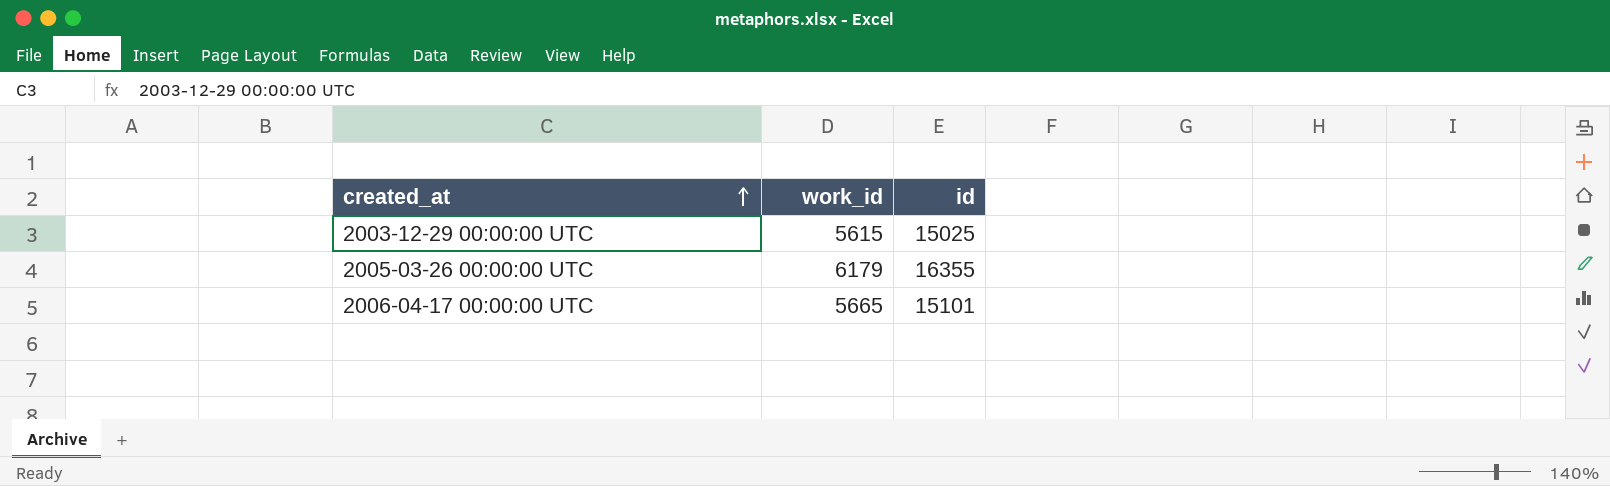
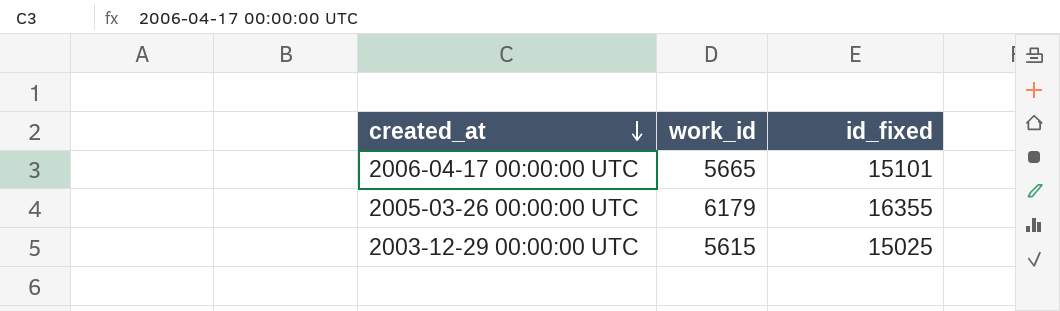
row order: created_at ascending -> created_at descending
column name: id -> id_fixed

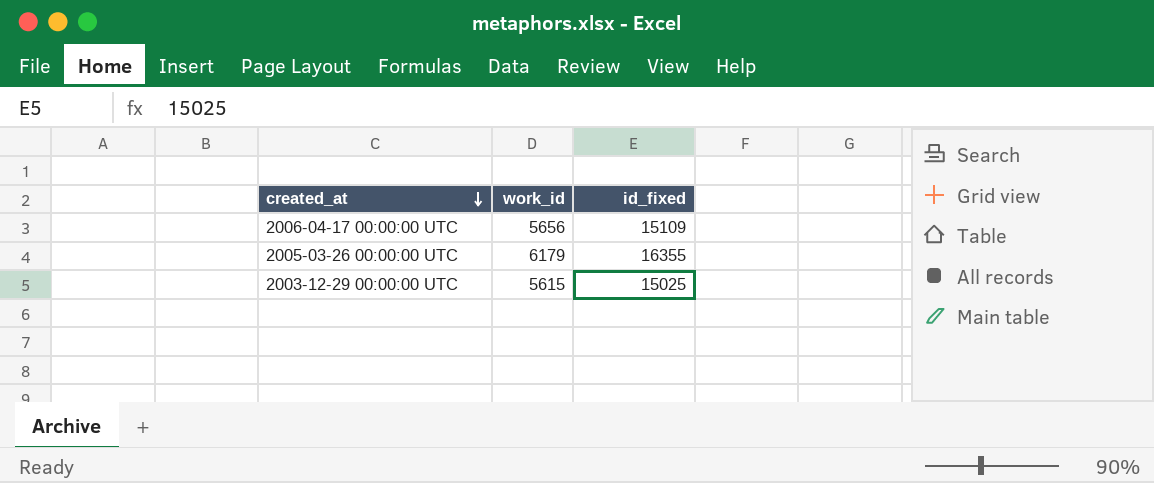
2006-04-17 00:00:00 UTC | work_id: 5665 -> 5656
2006-04-17 00:00:00 UTC | id_fixed: 15101 -> 15109

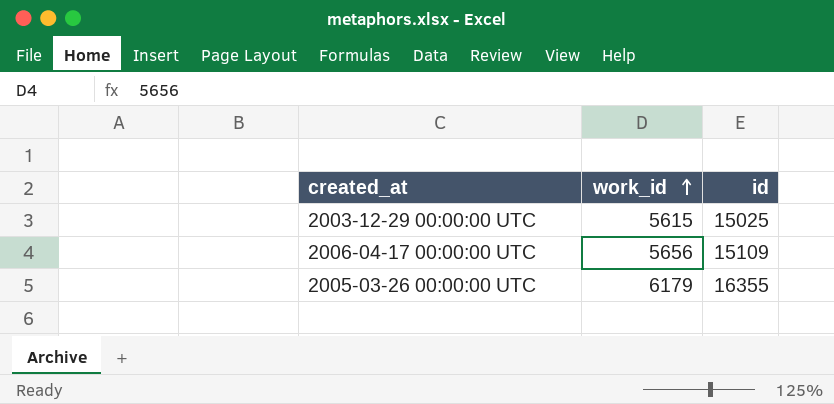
row order: created_at descending -> work_id ascending
column name: id_fixed -> id

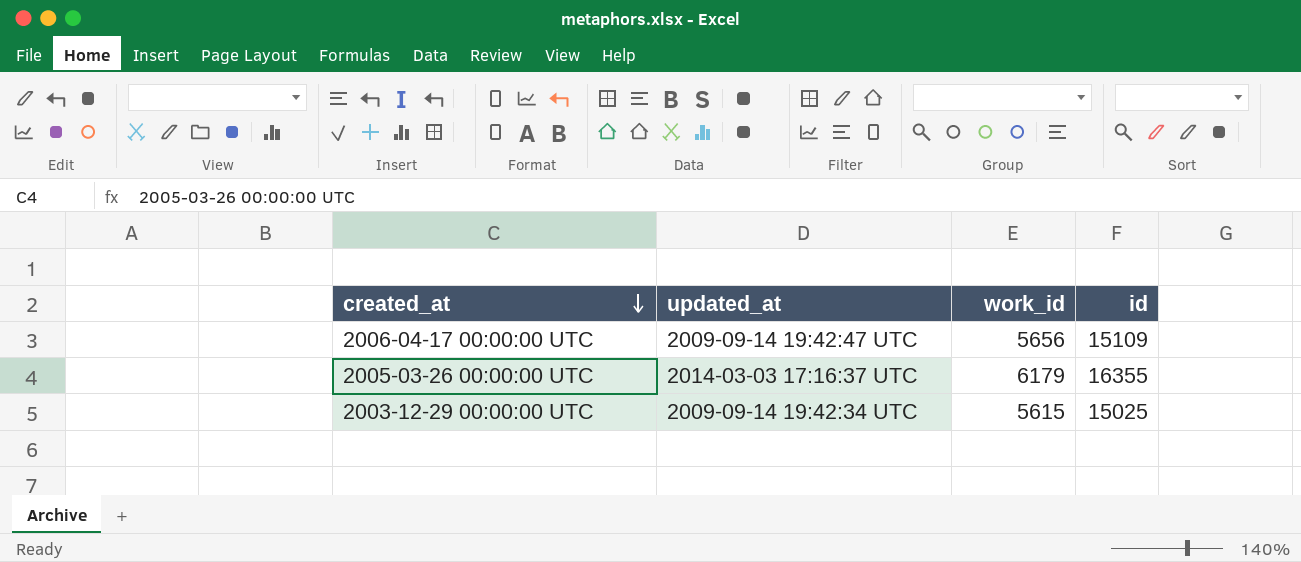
row order: work_id ascending -> created_at descending
column updated_at | position: none -> 2

